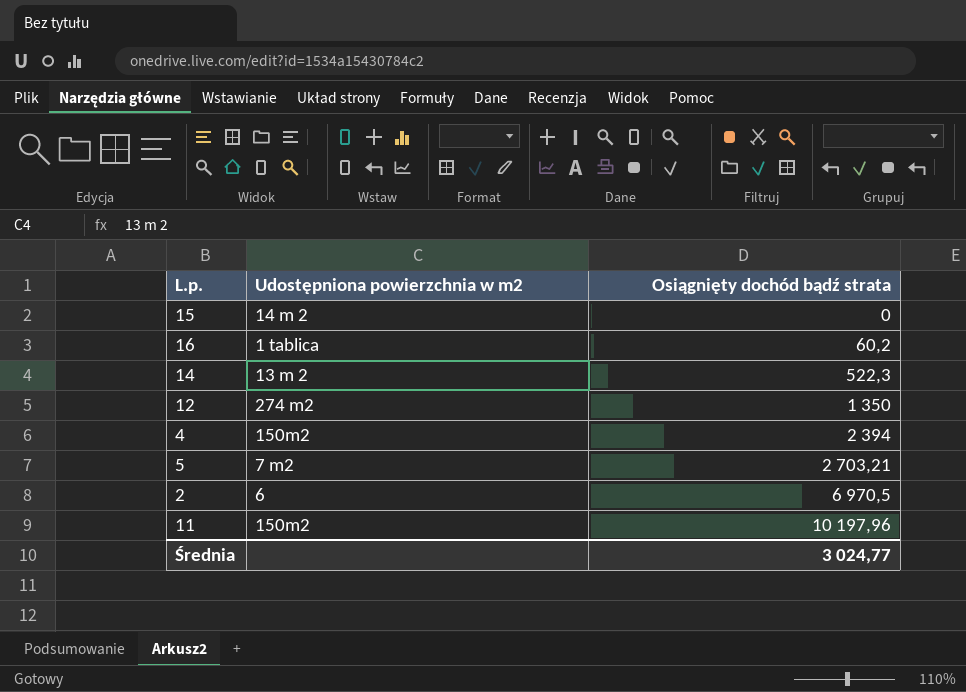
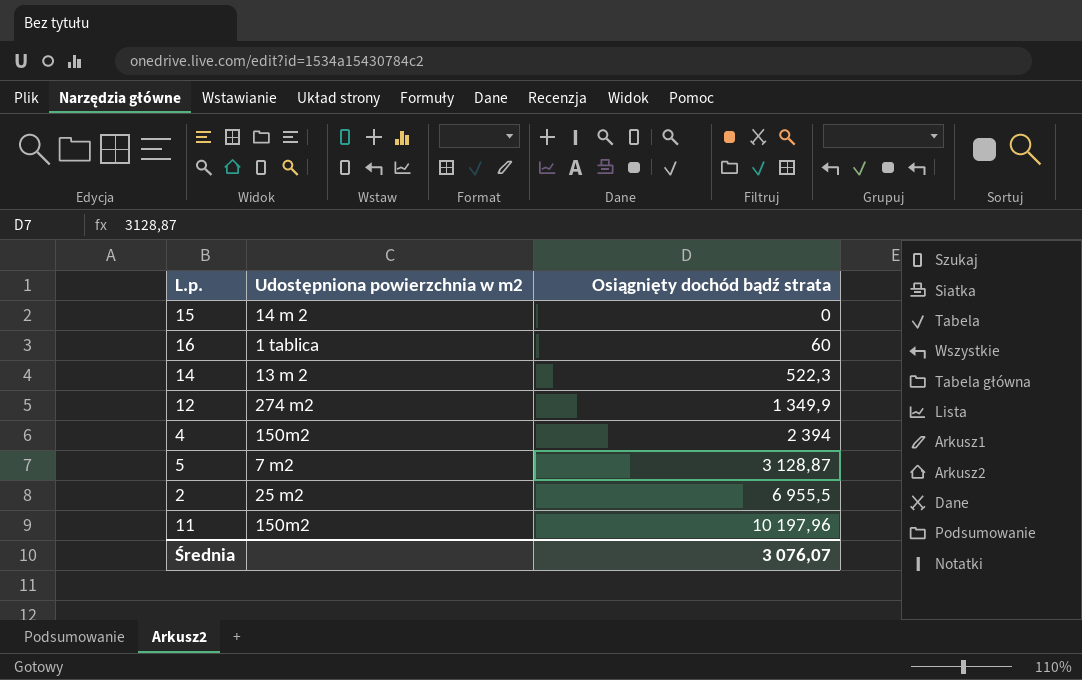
16 | Osiągnięty dochód bądź strata: 60,2 -> 60
12 | Osiągnięty dochód bądź strata: 1 350 -> 1 349,9
5 | Osiągnięty dochód bądź strata: 2 703,21 -> 3 128,87
2 | Udostępniona powierzchnia w m2: 6 -> 25 m2
2 | Osiągnięty dochód bądź strata: 6 970,5 -> 6 955,5
Średnia | Osiągnięty dochód bądź strata: 3 024,77 -> 3 076,07

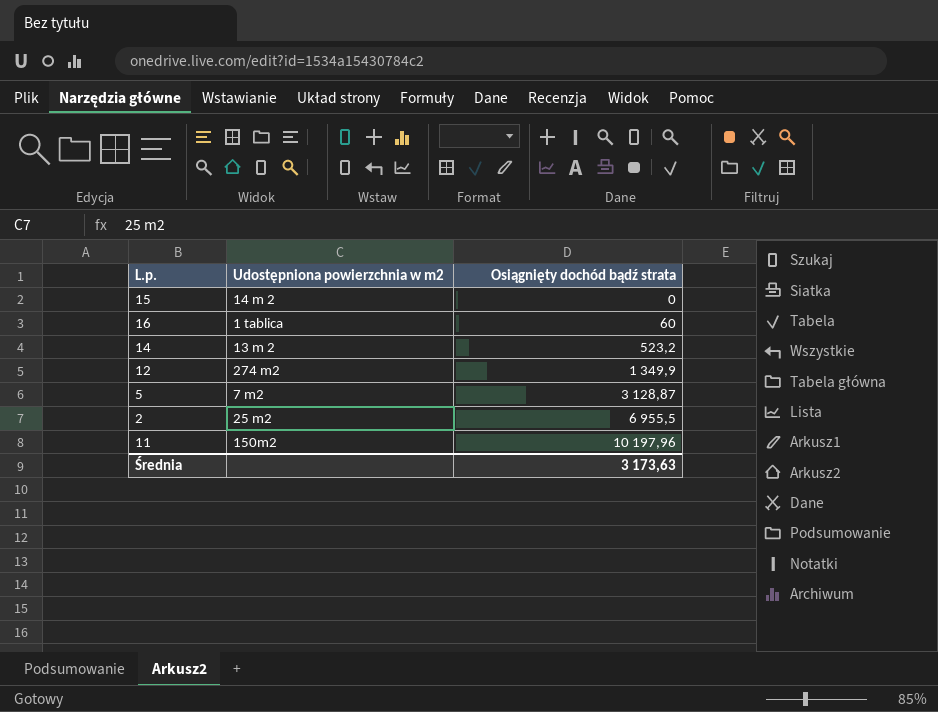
row 4: 150m2 | 2 394 -> none
14 | Osiągnięty dochód bądź strata: 522,3 -> 523,2
Średnia | Osiągnięty dochód bądź strata: 3 076,07 -> 3 173,63

